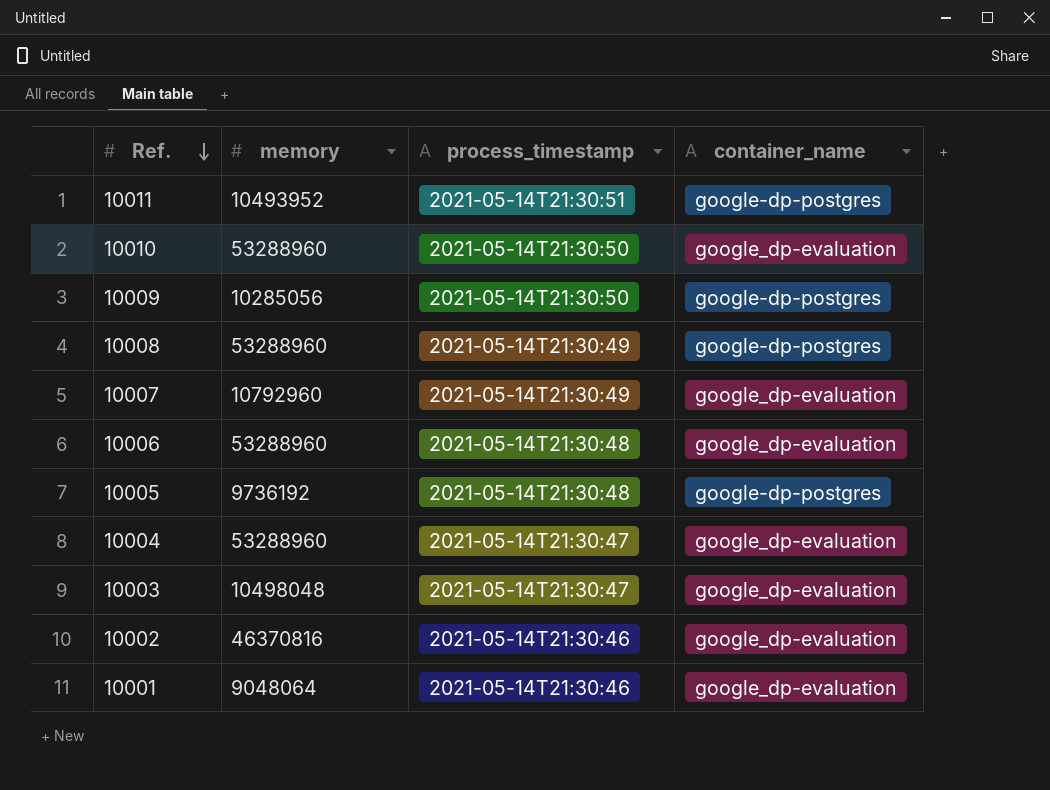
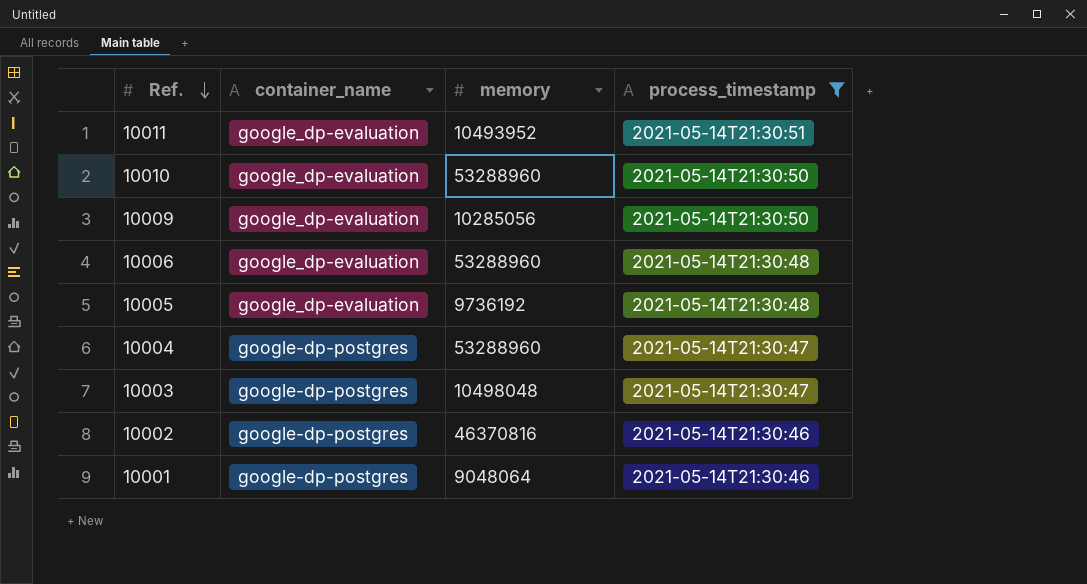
filter: none -> process_timestamp != 2021-05-14T21:30:49
column container_name | position: 4 -> 2
10011 | container_name: google-dp-postgres -> google_dp-evaluation
10009 | container_name: google-dp-postgres -> google_dp-evaluation
10005 | container_name: google-dp-postgres -> google_dp-evaluation
10004 | container_name: google_dp-evaluation -> google-dp-postgres
10003 | container_name: google_dp-evaluation -> google-dp-postgres
10002 | container_name: google_dp-evaluation -> google-dp-postgres
10001 | container_name: google_dp-evaluation -> google-dp-postgres

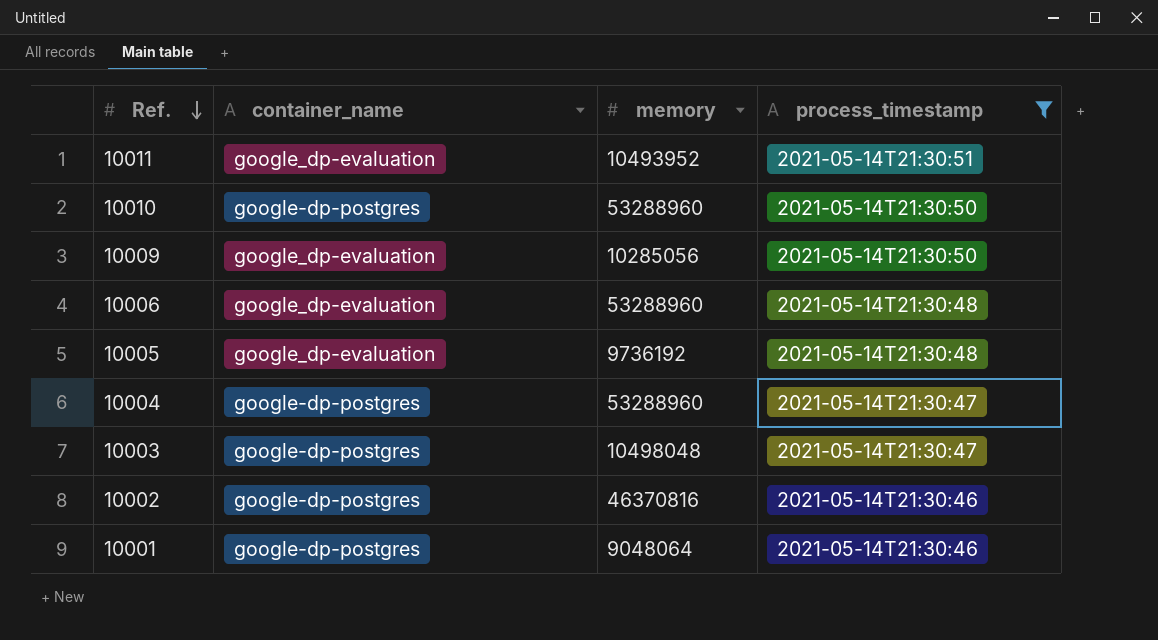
10010 | container_name: google_dp-evaluation -> google-dp-postgres

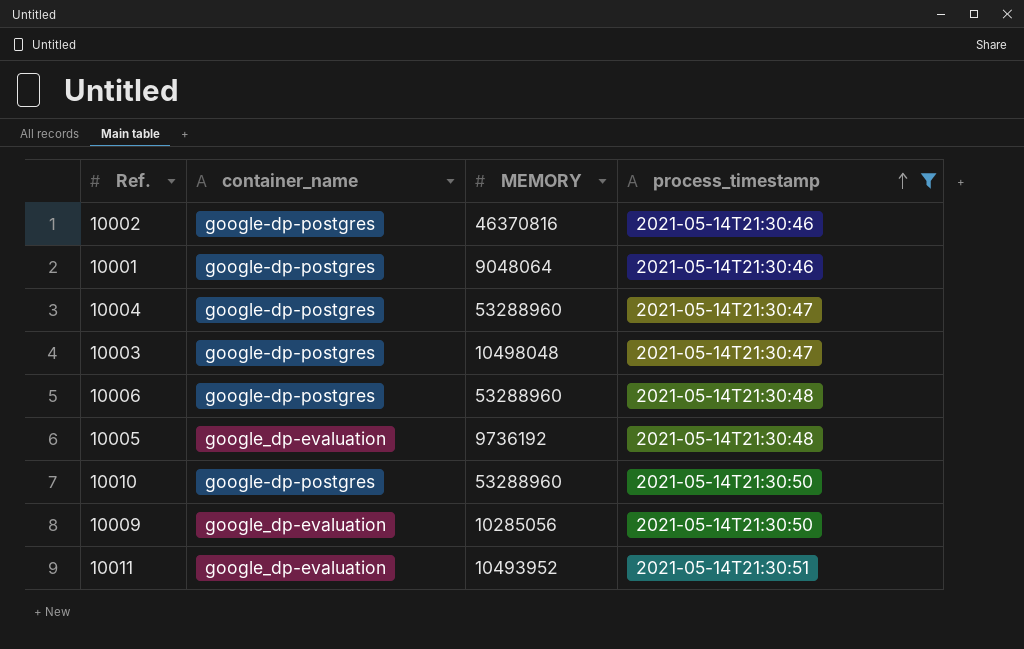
row order: Ref. descending -> process_timestamp ascending
column name: memory -> MEMORY
10006 | container_name: google_dp-evaluation -> google-dp-postgres

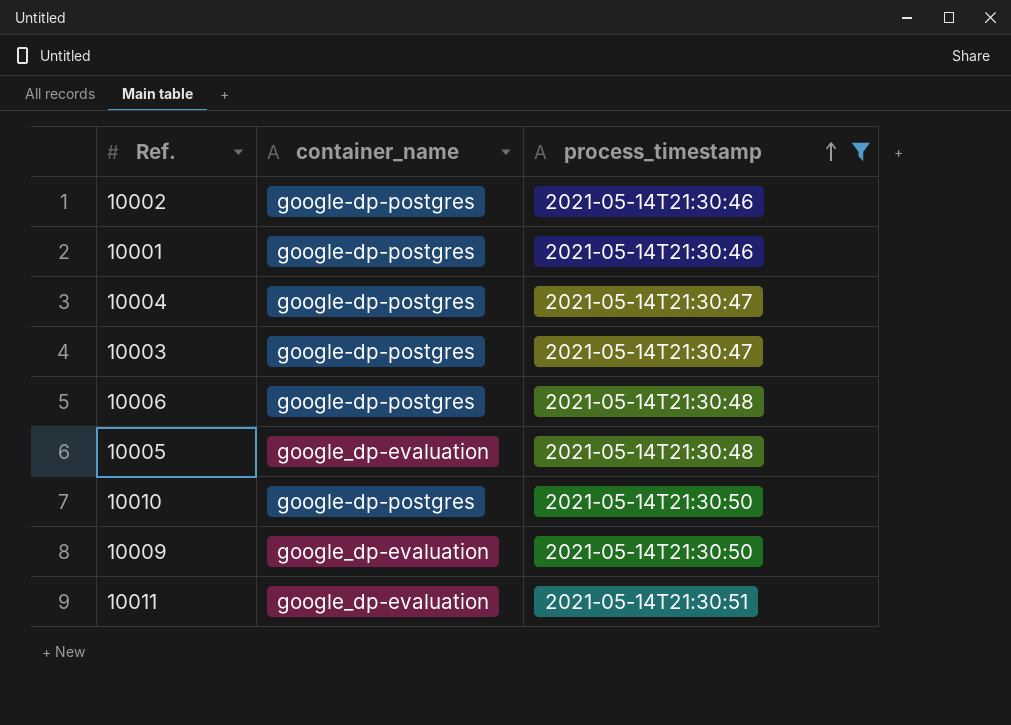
column MEMORY | position: 3 -> none

